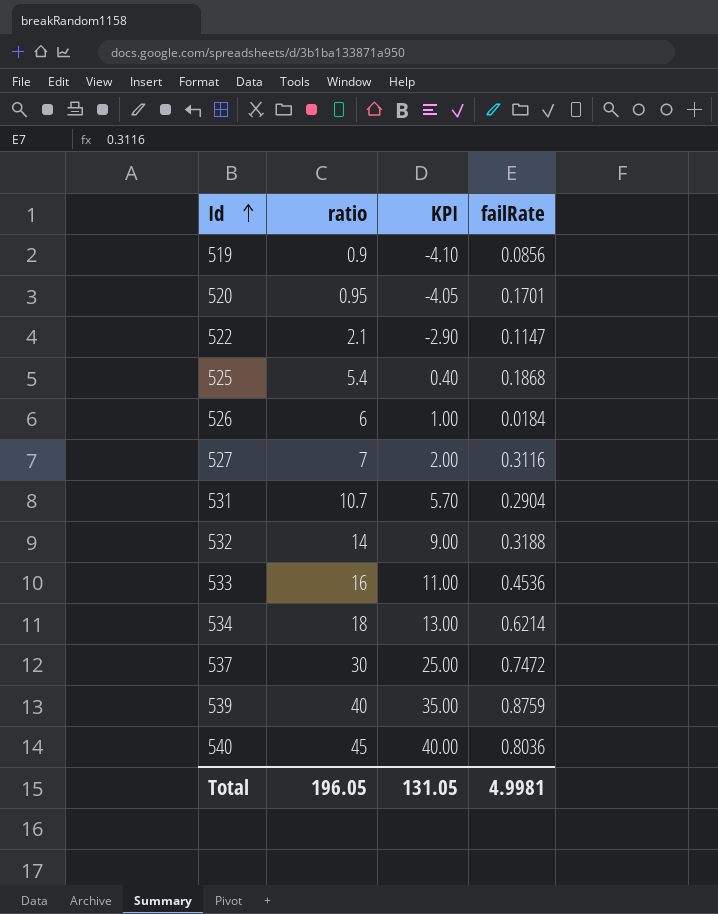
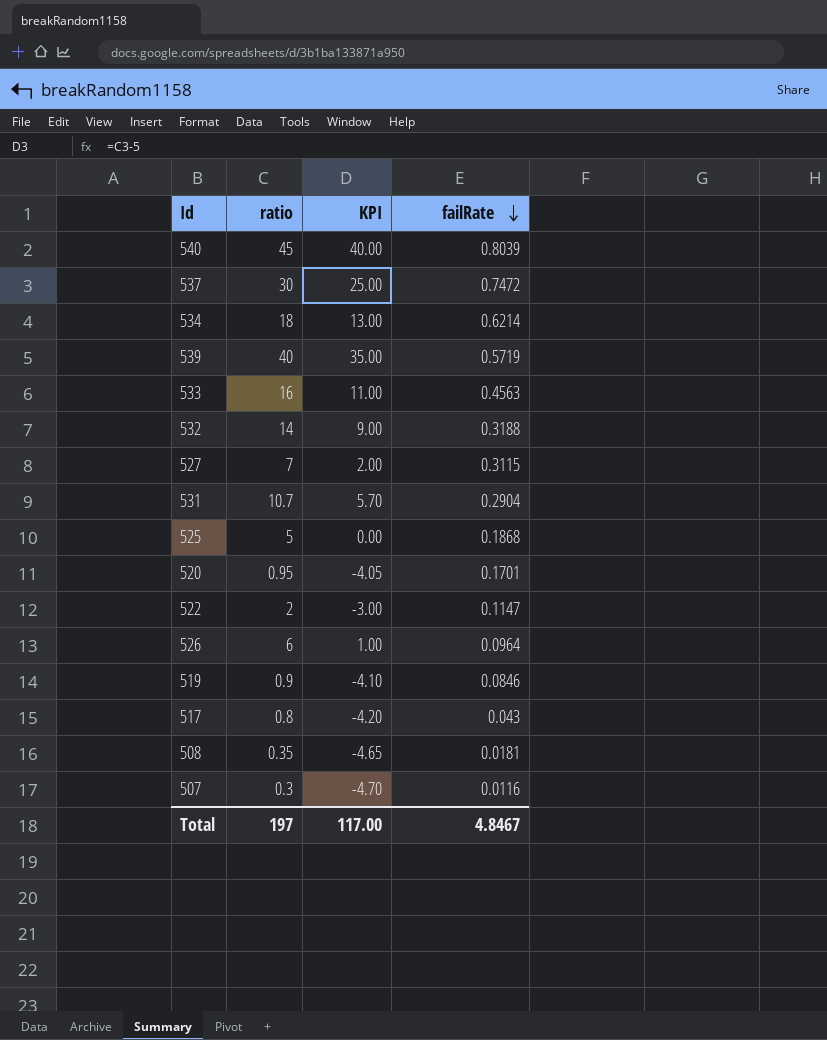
row order: Id ascending -> failRate descending
540 | failRate: 0.8036 -> 0.8039
539 | failRate: 0.8759 -> 0.5719
533 | failRate: 0.4536 -> 0.4563
527 | failRate: 0.3116 -> 0.3115
525 | ratio: 5.4 -> 5
525 | KPI: 0.40 -> 0.00
522 | ratio: 2.1 -> 2
522 | KPI: -2.90 -> -3.00
526 | failRate: 0.0184 -> 0.0964
519 | failRate: 0.0856 -> 0.0846
row 517: none -> 0.8 | -4.20 | 0.043
row 508: none -> 0.35 | -4.65 | 0.0181
row 507: none -> 0.3 | -4.70 | 0.0116
Total | ratio: 196.05 -> 197
Total | KPI: 131.05 -> 117.00
Total | failRate: 4.9981 -> 4.8467

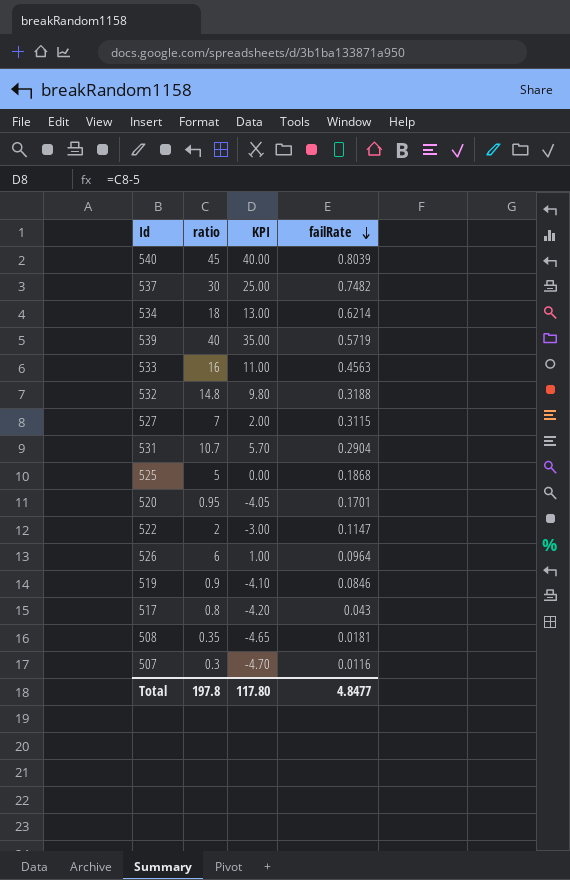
537 | failRate: 0.7472 -> 0.7482
532 | ratio: 14 -> 14.8
532 | KPI: 9.00 -> 9.80
Total | ratio: 197 -> 197.8
Total | KPI: 117.00 -> 117.80
Total | failRate: 4.8467 -> 4.8477

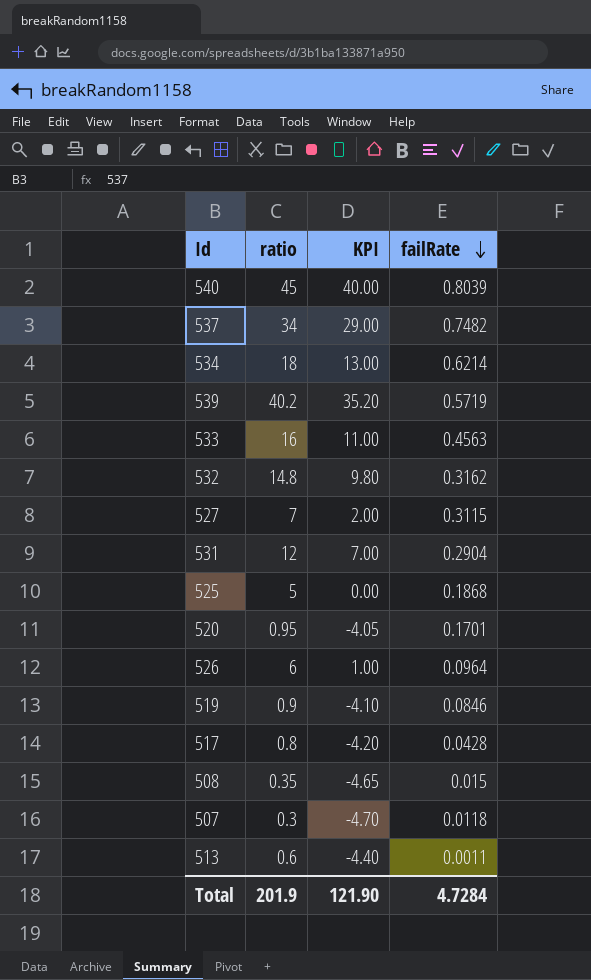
row 522: 2 | -3.00 | 0.1147 -> none
537 | ratio: 30 -> 34
537 | KPI: 25.00 -> 29.00
539 | ratio: 40 -> 40.2
539 | KPI: 35.00 -> 35.20
532 | failRate: 0.3188 -> 0.3162
531 | ratio: 10.7 -> 12
531 | KPI: 5.70 -> 7.00
517 | failRate: 0.043 -> 0.0428
508 | failRate: 0.0181 -> 0.015
507 | failRate: 0.0116 -> 0.0118
row 513: none -> 0.6 | -4.40 | 0.0011
Total | ratio: 197.8 -> 201.9
Total | KPI: 117.80 -> 121.90
Total | failRate: 4.8477 -> 4.7284

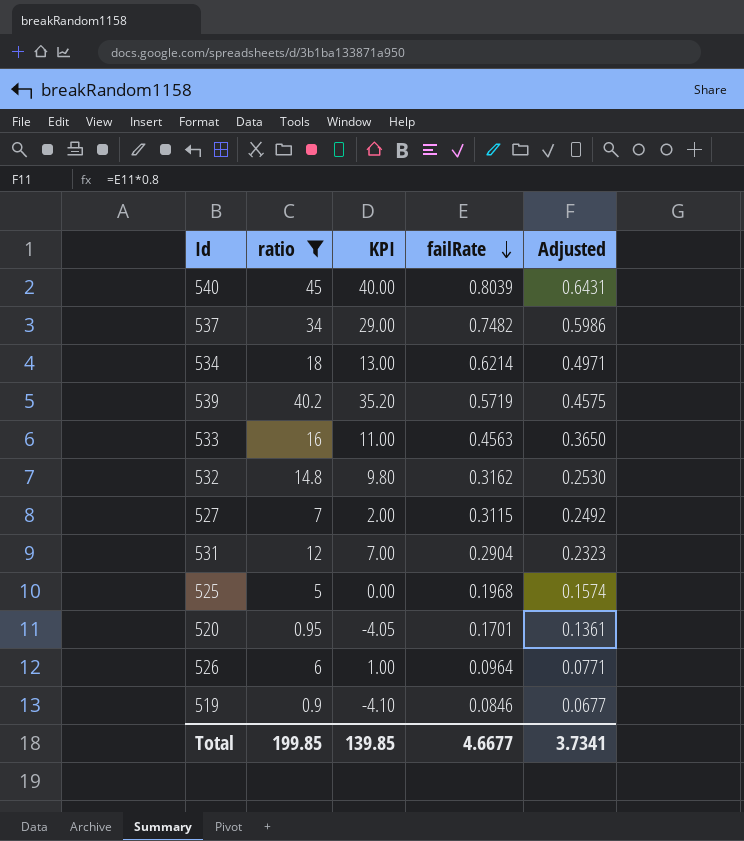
filter: none -> ratio >= 0.9
column Adjusted | formula: none -> [failRate] * 0.8
525 | failRate: 0.1868 -> 0.1968
Total | ratio: 201.9 -> 199.85
Total | KPI: 121.90 -> 139.85
Total | failRate: 4.7284 -> 4.6677

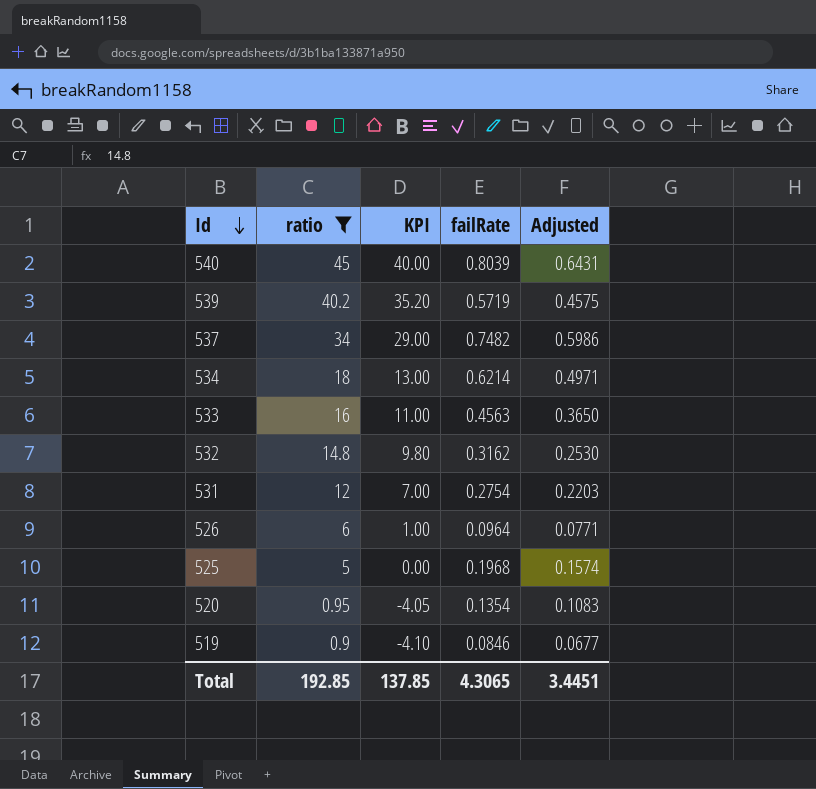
row order: failRate descending -> Id descending
row 527: 7 | 2.00 | 0.3115 | 0.2492 -> none
531 | failRate: 0.2904 -> 0.2754
531 | Adjusted: 0.2323 -> 0.2203
520 | failRate: 0.1701 -> 0.1354
520 | Adjusted: 0.1361 -> 0.1083
Total | ratio: 199.85 -> 192.85
Total | KPI: 139.85 -> 137.85
Total | failRate: 4.6677 -> 4.3065
Total | Adjusted: 3.7341 -> 3.4451

